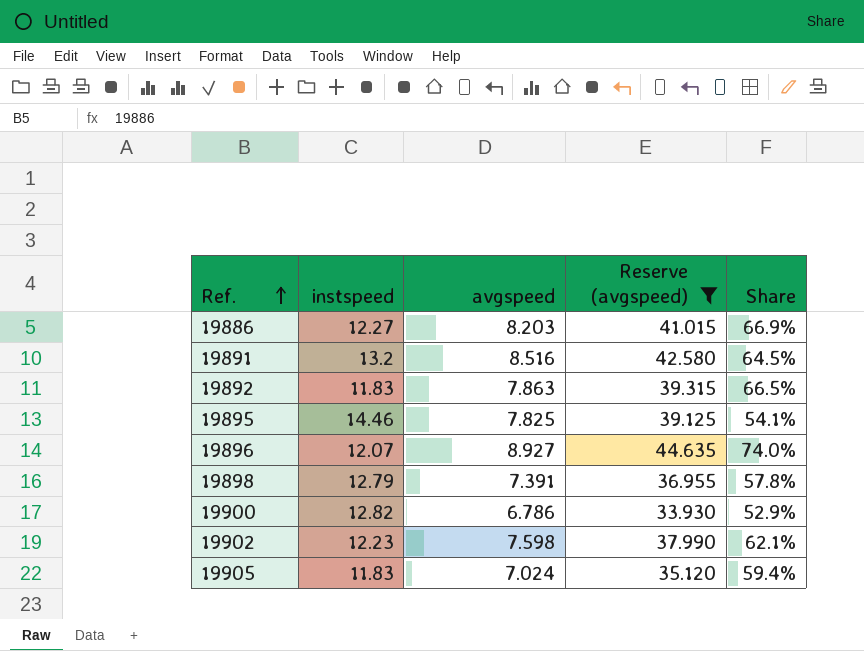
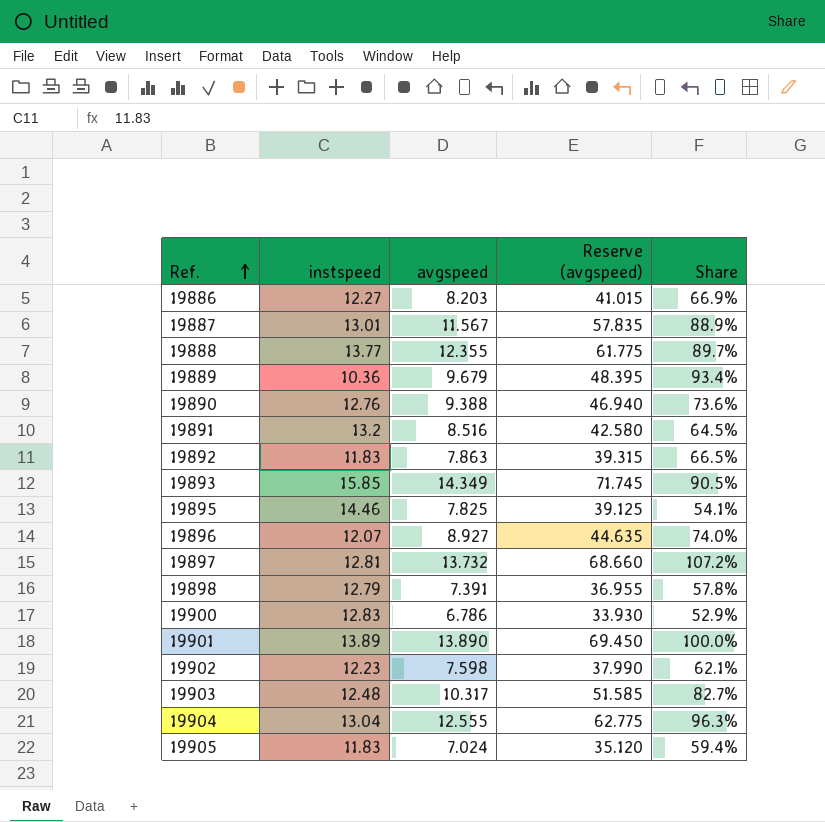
filter: Reserve (avgspeed) <= 44.635 -> none
19900 | instspeed: 12.82 -> 12.83

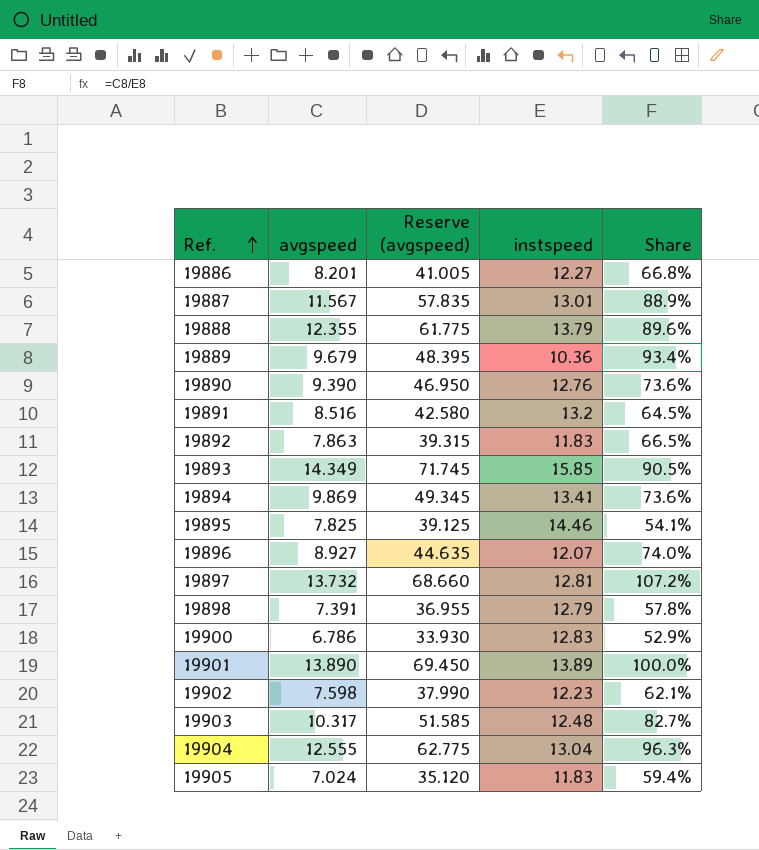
column instspeed | position: 2 -> 4
19886 | avgspeed: 8.203 -> 8.201
19886 | Reserve (avgspeed): 41.015 -> 41.005
19886 | Share: 66.9% -> 66.8%
19888 | instspeed: 13.77 -> 13.79
19888 | Share: 89.7% -> 89.6%
19890 | avgspeed: 9.388 -> 9.390
19890 | Reserve (avgspeed): 46.940 -> 46.950
row 19894: none -> 9.869 | 49.345 | 13.41 | 73.6%

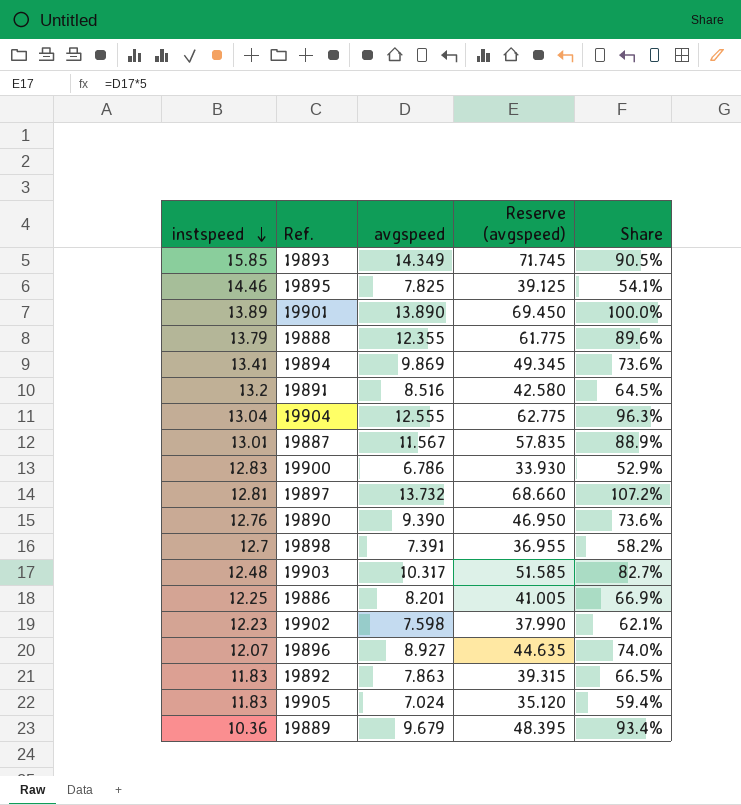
row order: Ref. ascending -> instspeed descending
column instspeed | position: 4 -> 1
19898 | instspeed: 12.79 -> 12.7
19898 | Share: 57.8% -> 58.2%
19886 | instspeed: 12.27 -> 12.25
19886 | Share: 66.8% -> 66.9%

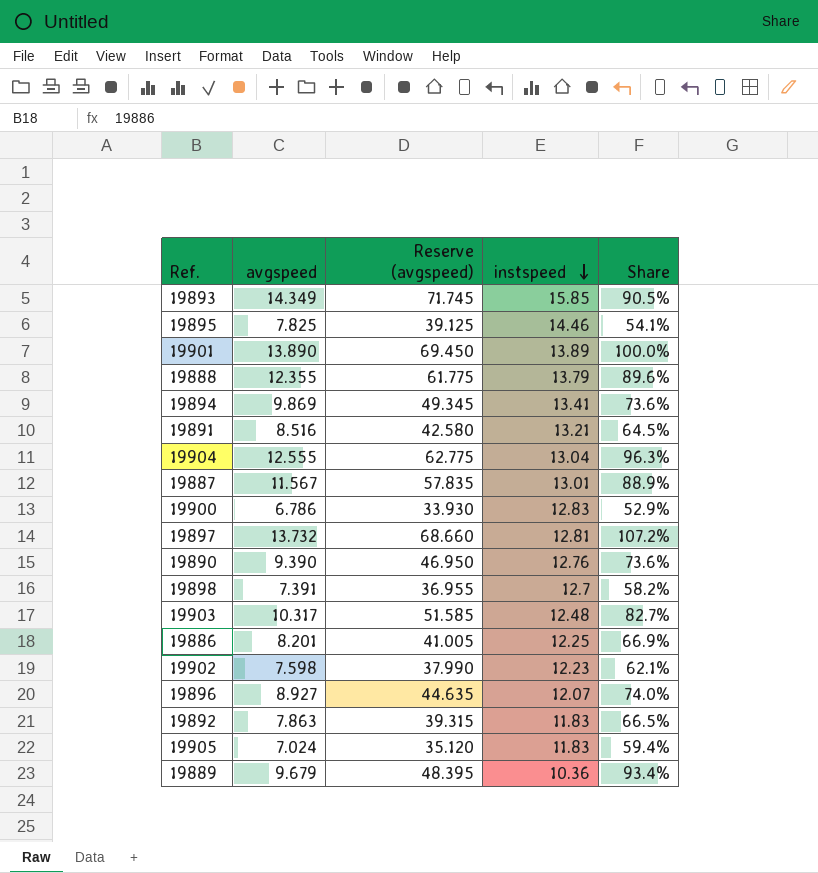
column instspeed | position: 1 -> 4
19891 | instspeed: 13.2 -> 13.21

